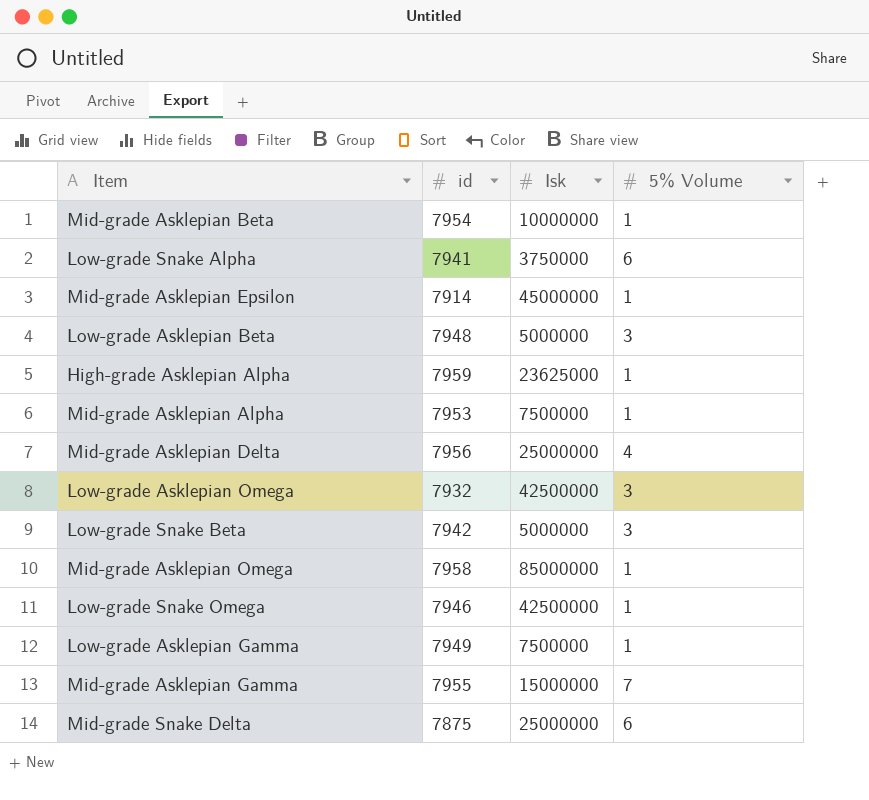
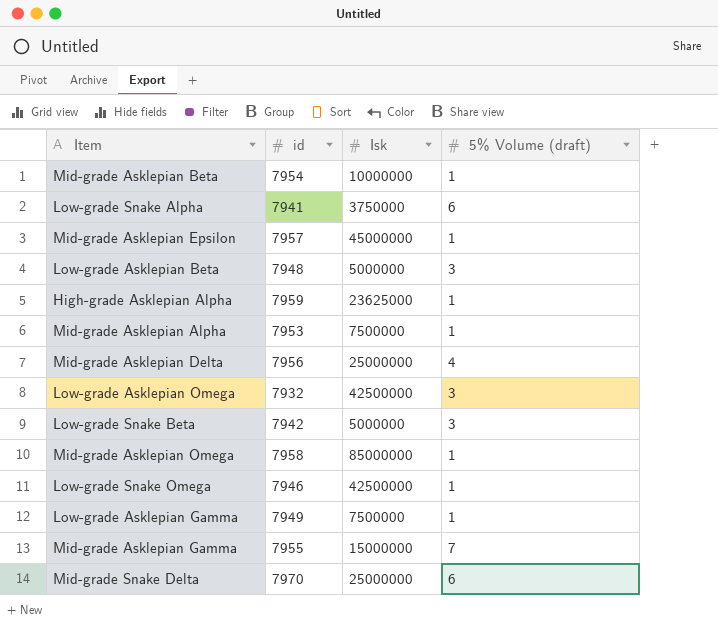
column name: 5% Volume -> 5% Volume (draft)
Mid-grade Asklepian Epsilon | id: 7914 -> 7957
Mid-grade Snake Delta | id: 7875 -> 7970

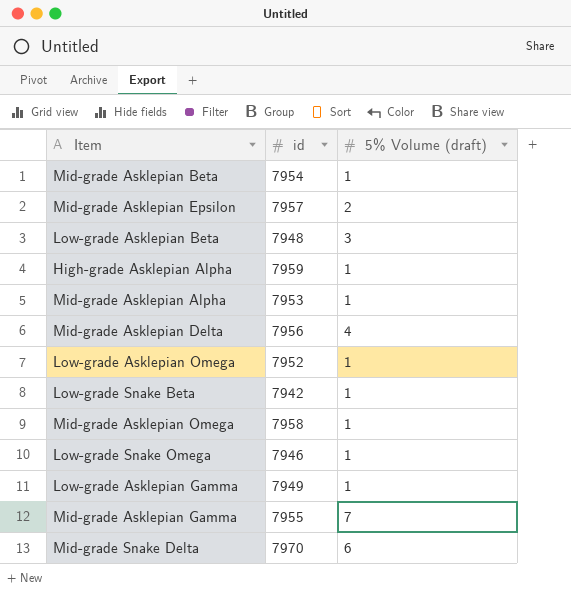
column Isk | position: 3 -> none
row Low-grade Snake Alpha: 7941 | 3750000 | 6 -> none
Mid-grade Asklepian Epsilon | 5% Volume (draft): 1 -> 2
Low-grade Asklepian Omega | id: 7932 -> 7952
Low-grade Asklepian Omega | 5% Volume (draft): 3 -> 1
Low-grade Snake Beta | 5% Volume (draft): 3 -> 1

